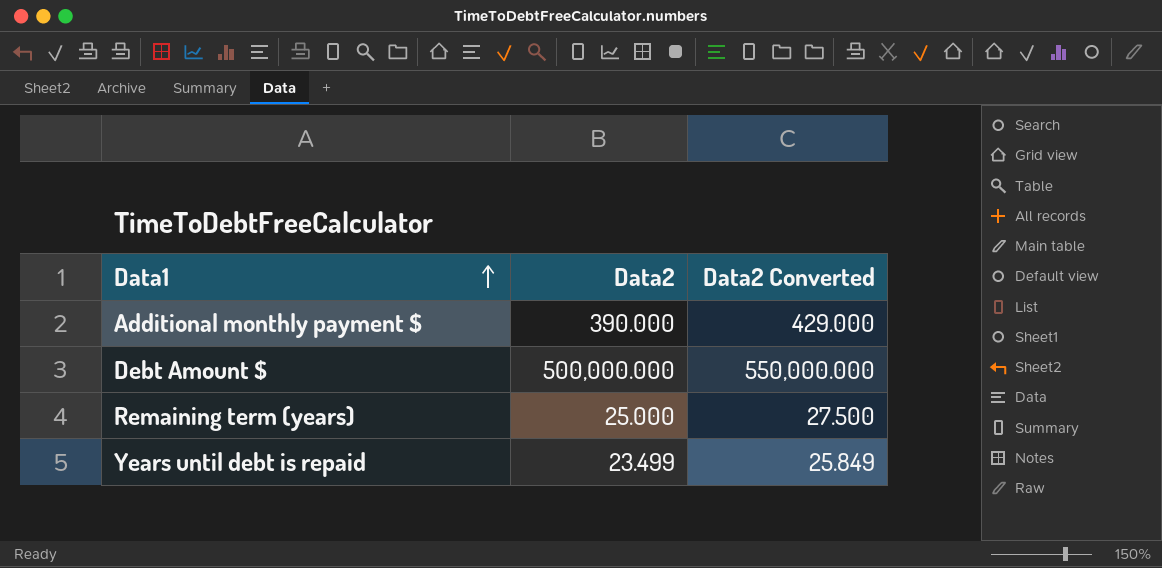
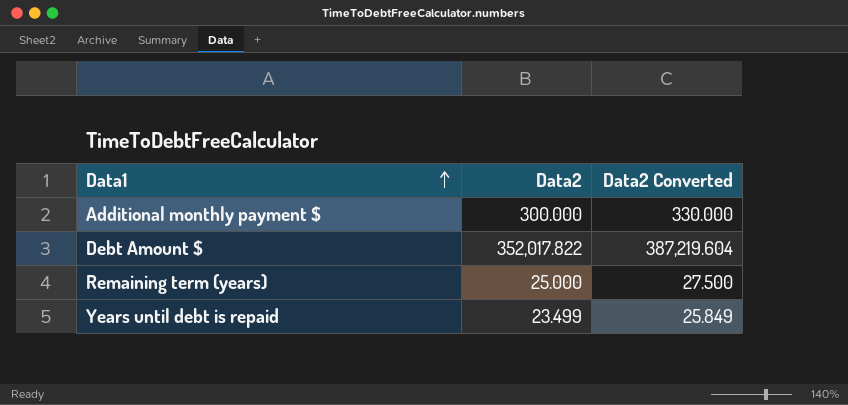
Additional monthly payment $ | Data2: 390.000 -> 300.000
Additional monthly payment $ | Data2 Converted: 429.000 -> 330.000
Debt Amount $ | Data2: 500,000.000 -> 352,017.822
Debt Amount $ | Data2 Converted: 550,000.000 -> 387,219.604

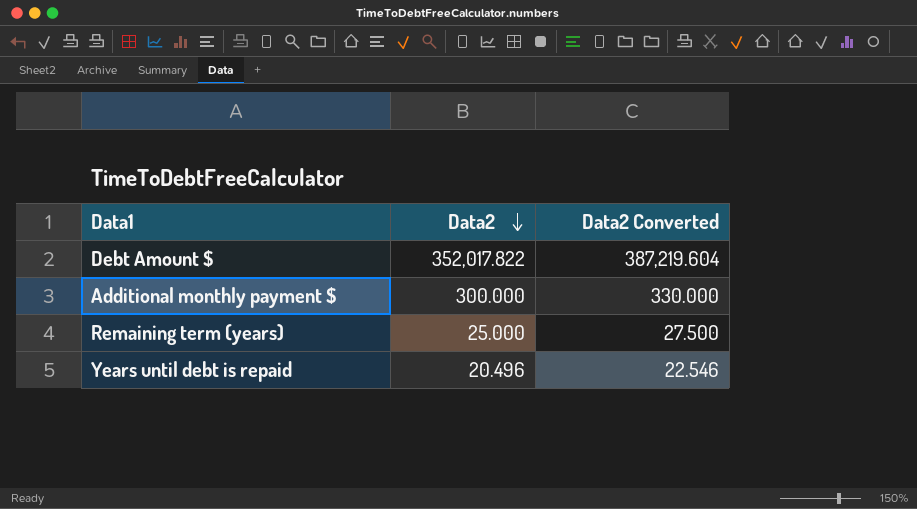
row order: Data1 ascending -> Data2 descending
Years until debt is repaid | Data2: 23.499 -> 20.496
Years until debt is repaid | Data2 Converted: 25.849 -> 22.546

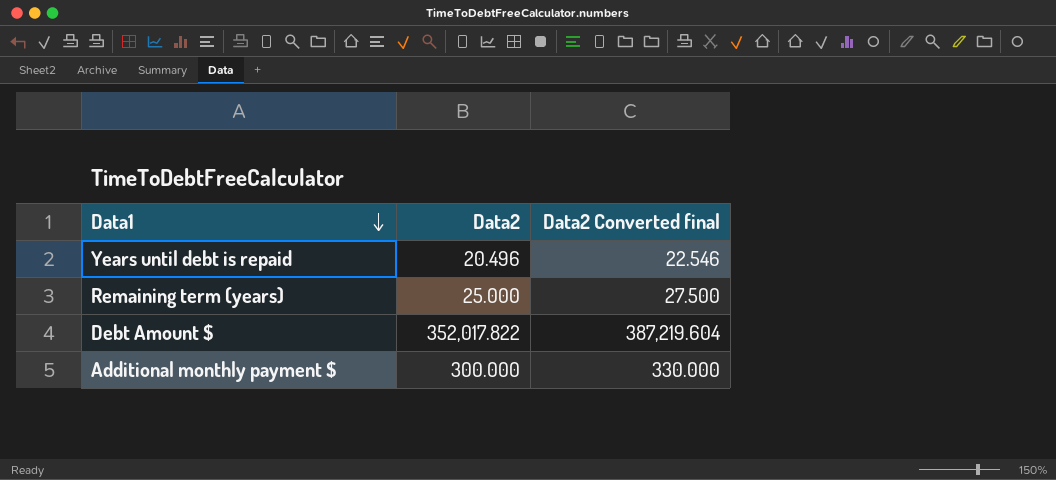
row order: Data2 descending -> Data1 descending
column name: Data2 Converted -> Data2 Converted final

